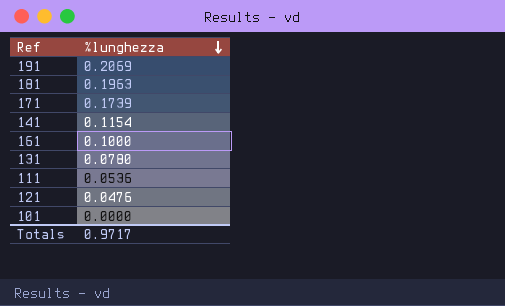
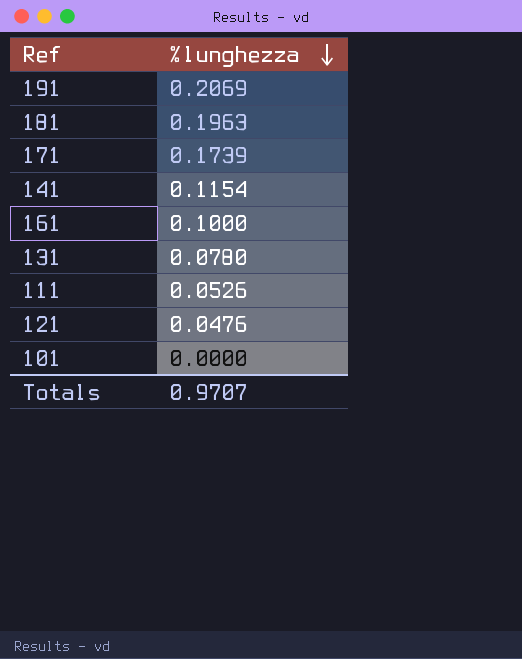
111 | %lunghezza: 0.0536 -> 0.0526
Totals | %lunghezza: 0.9717 -> 0.9707

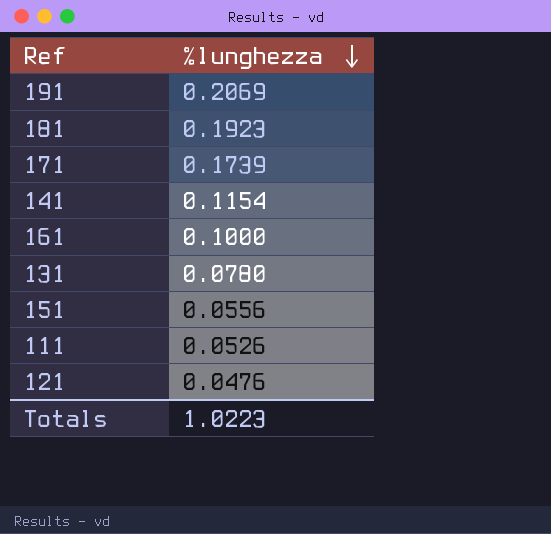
row 101: 0.0000 -> none
181 | %lunghezza: 0.1963 -> 0.1923
row 151: none -> 0.0556
Totals | %lunghezza: 0.9707 -> 1.0223

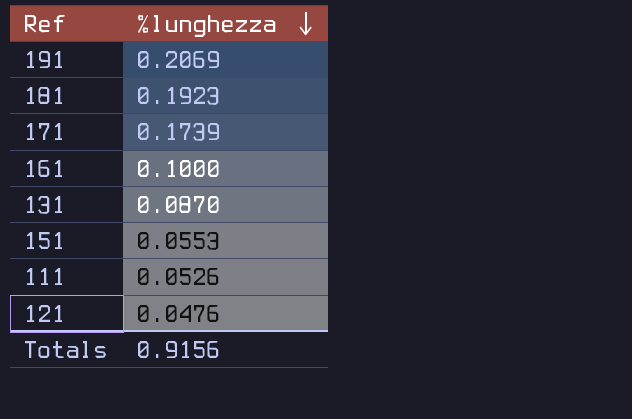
row 141: 0.1154 -> none
131 | %lunghezza: 0.0780 -> 0.0870
151 | %lunghezza: 0.0556 -> 0.0553
Totals | %lunghezza: 1.0223 -> 0.9156

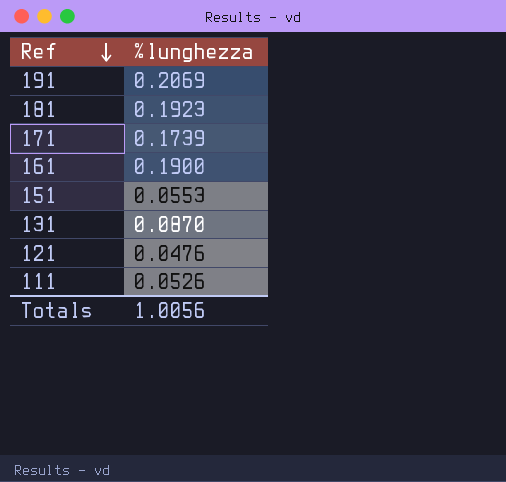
row order: %lunghezza descending -> Ref descending
161 | %lunghezza: 0.1000 -> 0.1900
Totals | %lunghezza: 0.9156 -> 1.0056

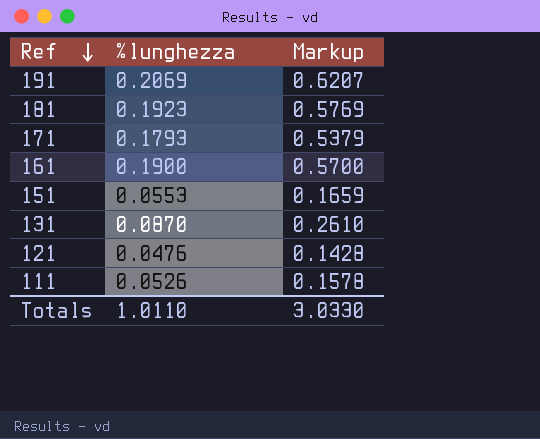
column Markup | formula: none -> [%lunghezza] * 3
171 | %lunghezza: 0.1739 -> 0.1793
Totals | %lunghezza: 1.0056 -> 1.0110

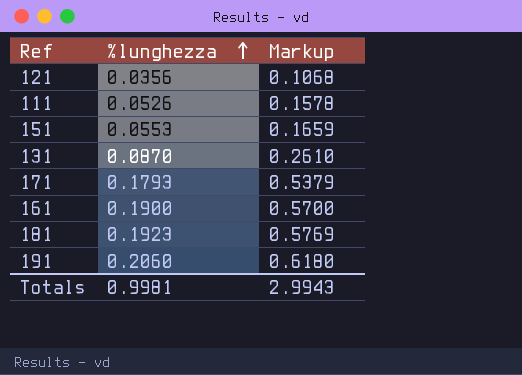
row order: Ref descending -> %lunghezza ascending
121 | %lunghezza: 0.0476 -> 0.0356
121 | Markup: 0.1428 -> 0.1068
191 | %lunghezza: 0.2069 -> 0.2060
191 | Markup: 0.6207 -> 0.6180
Totals | %lunghezza: 1.0110 -> 0.9981
Totals | Markup: 3.0330 -> 2.9943

